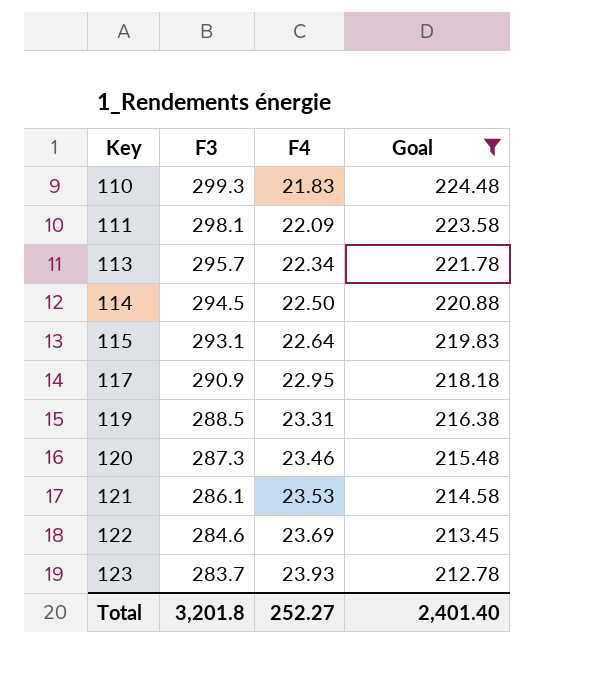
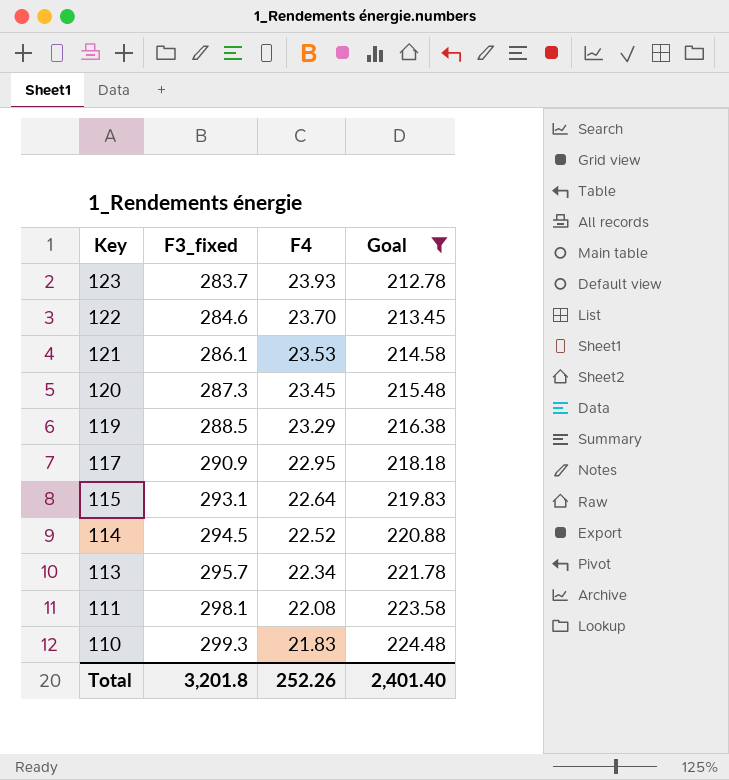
row order: Key ascending -> Key descending
column name: F3 -> F3_fixed
122 | F4: 23.69 -> 23.70
120 | F4: 23.46 -> 23.45
119 | F4: 23.31 -> 23.29
114 | F4: 22.50 -> 22.52
111 | F4: 22.09 -> 22.08
Total | F4: 252.27 -> 252.26

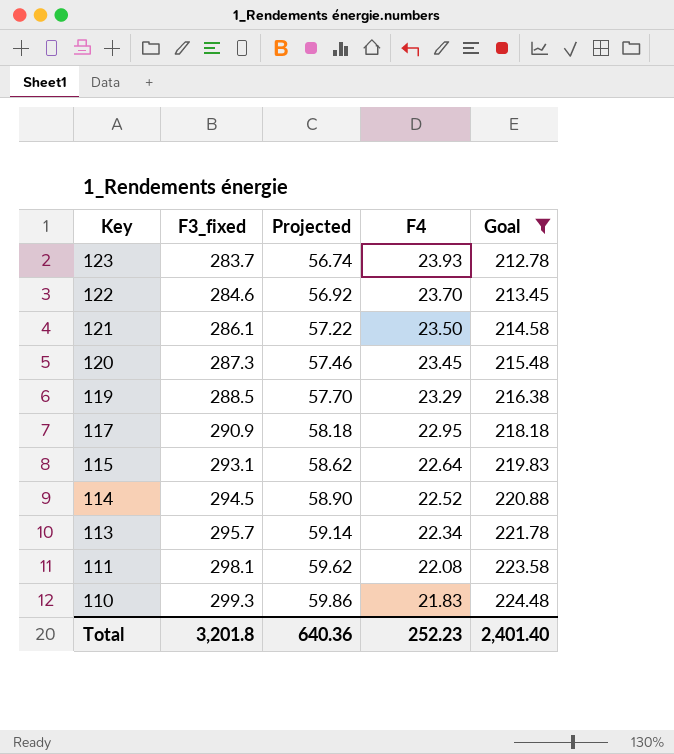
column Projected | formula: none -> [F3_fixed] * 0.2
121 | F4: 23.53 -> 23.50
Total | F4: 252.26 -> 252.23

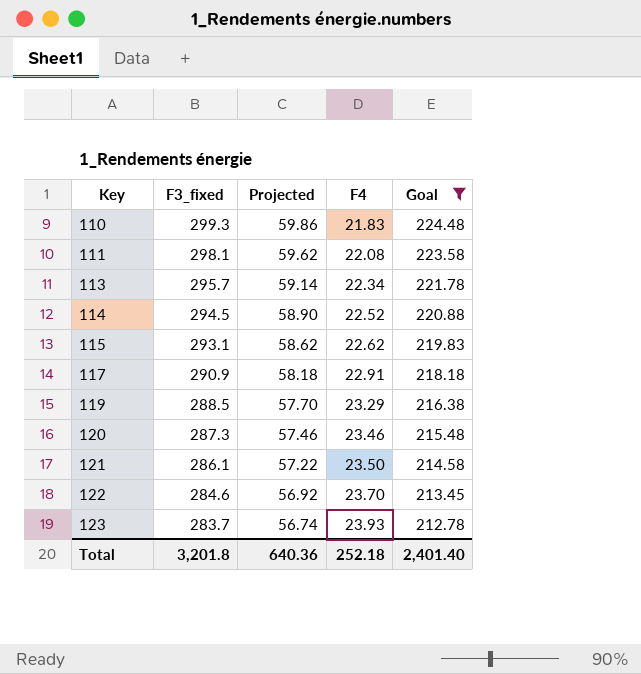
row order: Key descending -> Key ascending
115 | F4: 22.64 -> 22.62
117 | F4: 22.95 -> 22.91
120 | F4: 23.45 -> 23.46
Total | F4: 252.23 -> 252.18

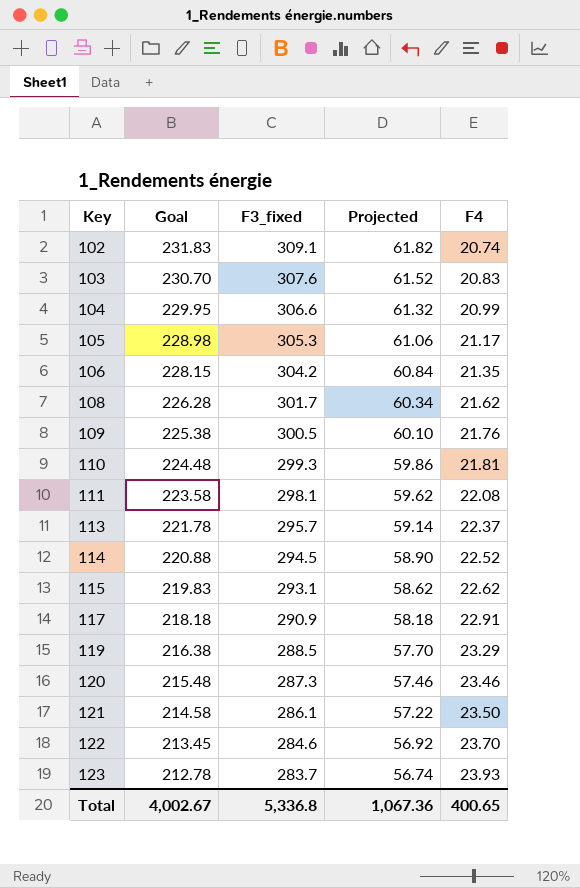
filter: Goal <= 224.48 -> none
column Goal | position: 5 -> 2
110 | F4: 21.83 -> 21.81
113 | F4: 22.34 -> 22.37
Total | Goal: 2,401.40 -> 4,002.67
Total | F3_fixed: 3,201.8 -> 5,336.8
Total | Projected: 640.36 -> 1,067.36
Total | F4: 252.18 -> 400.65

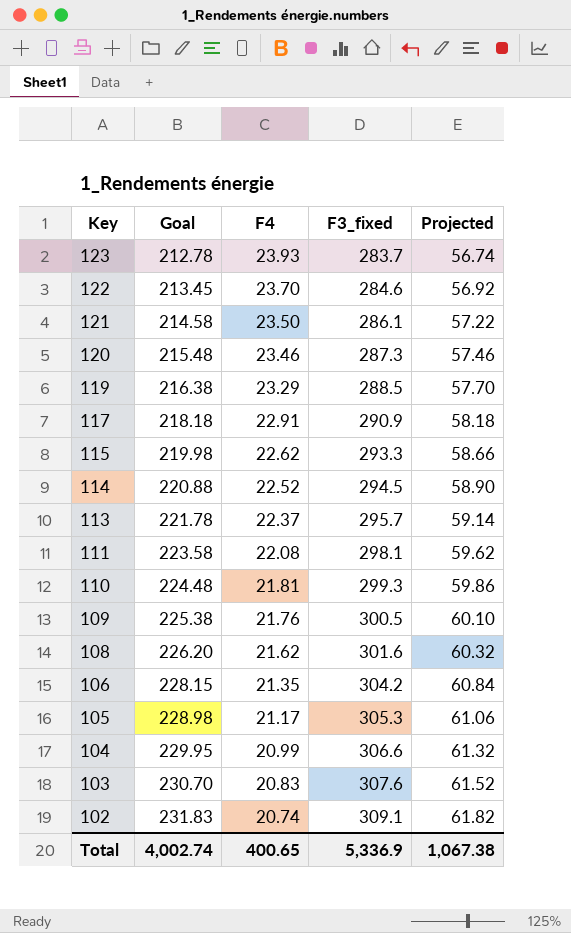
row order: Key ascending -> Key descending
column F4 | position: 5 -> 3
115 | Goal: 219.83 -> 219.98
115 | F3_fixed: 293.1 -> 293.3
115 | Projected: 58.62 -> 58.66
108 | Goal: 226.28 -> 226.20
108 | F3_fixed: 301.7 -> 301.6
108 | Projected: 60.34 -> 60.32
Total | Goal: 4,002.67 -> 4,002.74
Total | F3_fixed: 5,336.8 -> 5,336.9
Total | Projected: 1,067.36 -> 1,067.38

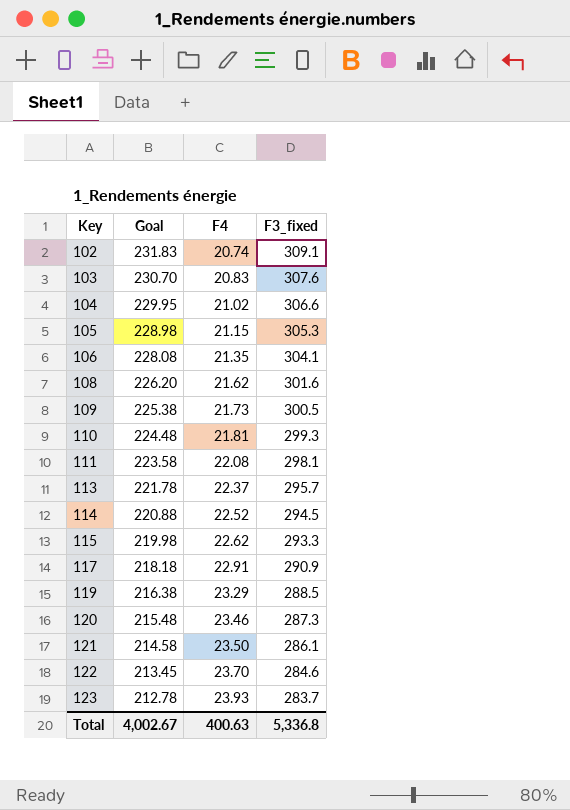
row order: Key descending -> Key ascending
column Projected | formula: [F3_fixed] * 0.2 -> none
104 | F4: 20.99 -> 21.02
105 | F4: 21.17 -> 21.15
106 | Goal: 228.15 -> 228.08
106 | F3_fixed: 304.2 -> 304.1
109 | F4: 21.76 -> 21.73
Total | Goal: 4,002.74 -> 4,002.67
Total | F4: 400.65 -> 400.63
Total | F3_fixed: 5,336.9 -> 5,336.8

